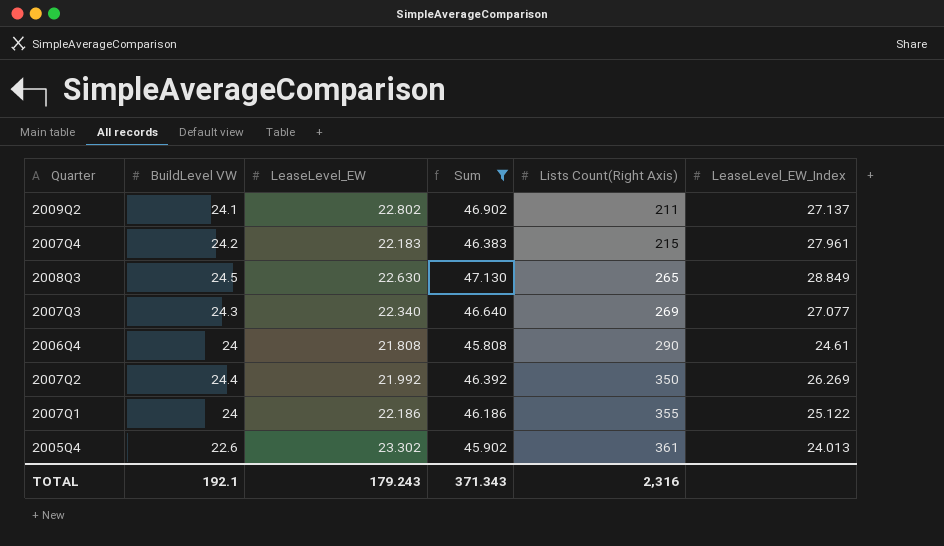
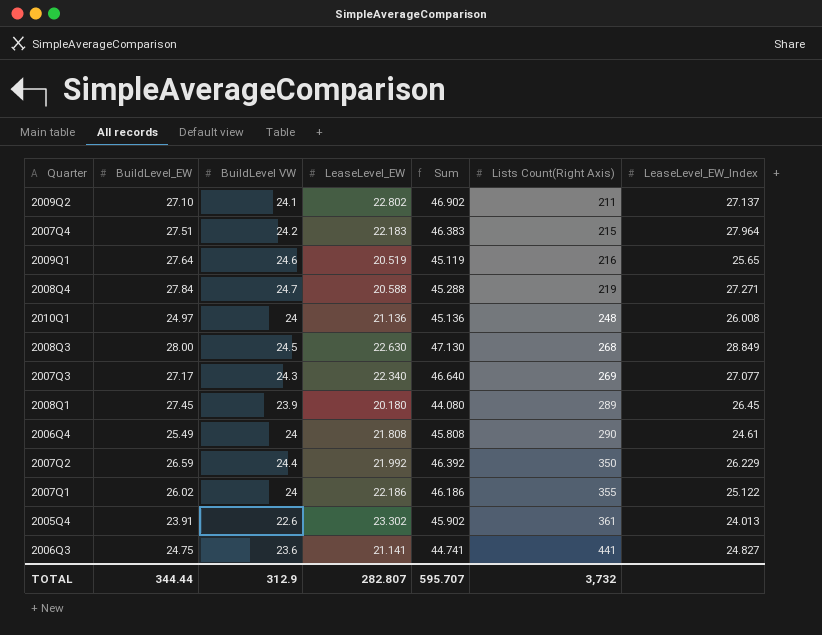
filter: Sum >= 45.808 -> none
column BuildLevel_EW | position: none -> 2
2007Q4 | LeaseLevel_EW_Index: 27.961 -> 27.964
2008Q3 | Lists Count(Right Axis): 265 -> 268
2007Q2 | LeaseLevel_EW_Index: 26.269 -> 26.229
TOTAL | BuildLevel VW: 192.1 -> 312.9
TOTAL | LeaseLevel_EW: 179.243 -> 282.807
TOTAL | Sum: 371.343 -> 595.707
TOTAL | Lists Count(Right Axis): 2,316 -> 3,732

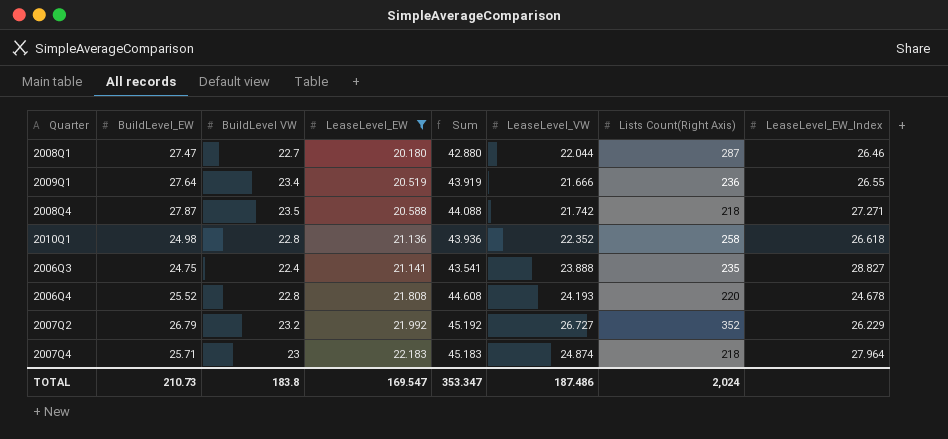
filter: none -> LeaseLevel_EW <= 22.183
row order: Lists Count(Right Axis) ascending -> LeaseLevel_EW ascending
column LeaseLevel_VW | position: none -> 6
2008Q1 | BuildLevel_EW: 27.45 -> 27.47
2008Q1 | BuildLevel VW: 23.9 -> 22.7
2008Q1 | Sum: 44.080 -> 42.880
2008Q1 | Lists Count(Right Axis): 289 -> 287
2008Q1 | LeaseLevel_EW_Index: 26.45 -> 26.46
2009Q1 | BuildLevel VW: 24.6 -> 23.4
2009Q1 | Sum: 45.119 -> 43.919
2009Q1 | Lists Count(Right Axis): 216 -> 236
2009Q1 | LeaseLevel_EW_Index: 25.65 -> 26.55
2008Q4 | BuildLevel_EW: 27.84 -> 27.87
2008Q4 | BuildLevel VW: 24.7 -> 23.5
2008Q4 | Sum: 45.288 -> 44.088
2008Q4 | Lists Count(Right Axis): 219 -> 218
2010Q1 | BuildLevel_EW: 24.97 -> 24.98
2010Q1 | BuildLevel VW: 24 -> 22.8
2010Q1 | Sum: 45.136 -> 43.936
2010Q1 | Lists Count(Right Axis): 248 -> 258
2010Q1 | LeaseLevel_EW_Index: 26.008 -> 26.618
2006Q3 | BuildLevel VW: 23.6 -> 22.4
2006Q3 | Sum: 44.741 -> 43.541
2006Q3 | Lists Count(Right Axis): 441 -> 235
2006Q3 | LeaseLevel_EW_Index: 24.827 -> 28.827
2006Q4 | BuildLevel_EW: 25.49 -> 25.52
2006Q4 | BuildLevel VW: 24 -> 22.8
2006Q4 | Sum: 45.808 -> 44.608
2006Q4 | Lists Count(Right Axis): 290 -> 220
2006Q4 | LeaseLevel_EW_Index: 24.61 -> 24.678
2007Q2 | BuildLevel_EW: 26.59 -> 26.79
2007Q2 | BuildLevel VW: 24.4 -> 23.2
2007Q2 | Sum: 46.392 -> 45.192
2007Q2 | Lists Count(Right Axis): 350 -> 352
2007Q4 | BuildLevel_EW: 27.51 -> 25.71
2007Q4 | BuildLevel VW: 24.2 -> 23
2007Q4 | Sum: 46.383 -> 45.183
2007Q4 | Lists Count(Right Axis): 215 -> 218
TOTAL | BuildLevel_EW: 344.44 -> 210.73
TOTAL | BuildLevel VW: 312.9 -> 183.8
TOTAL | LeaseLevel_EW: 282.807 -> 169.547
TOTAL | Sum: 595.707 -> 353.347
TOTAL | Lists Count(Right Axis): 3,732 -> 2,024

